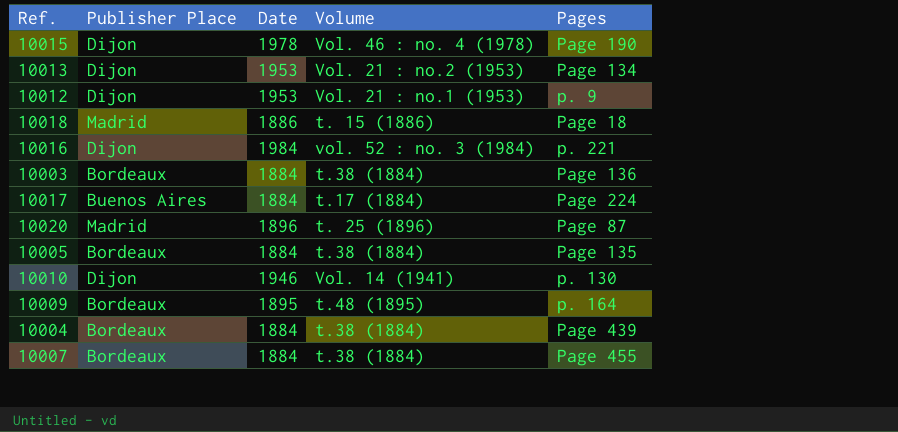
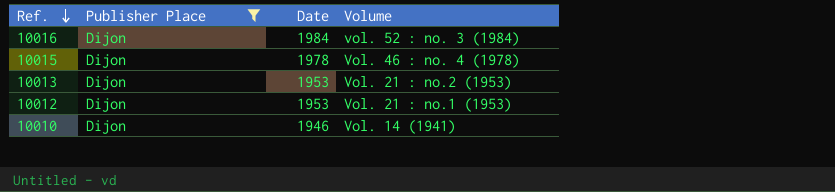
filter: none -> Publisher Place = Dijon
row order: none -> Ref. descending
column Pages | position: 5 -> none

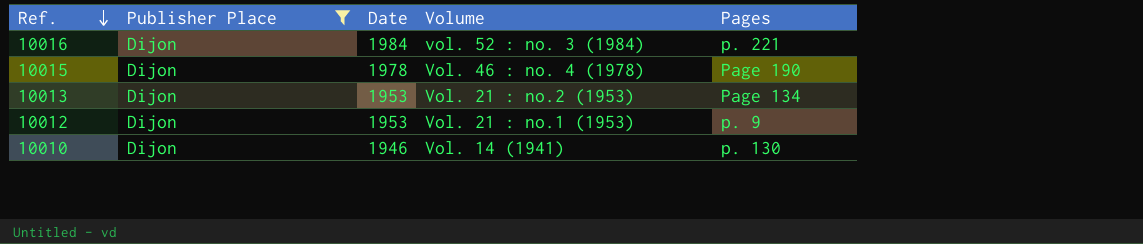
column Pages | position: none -> 5

